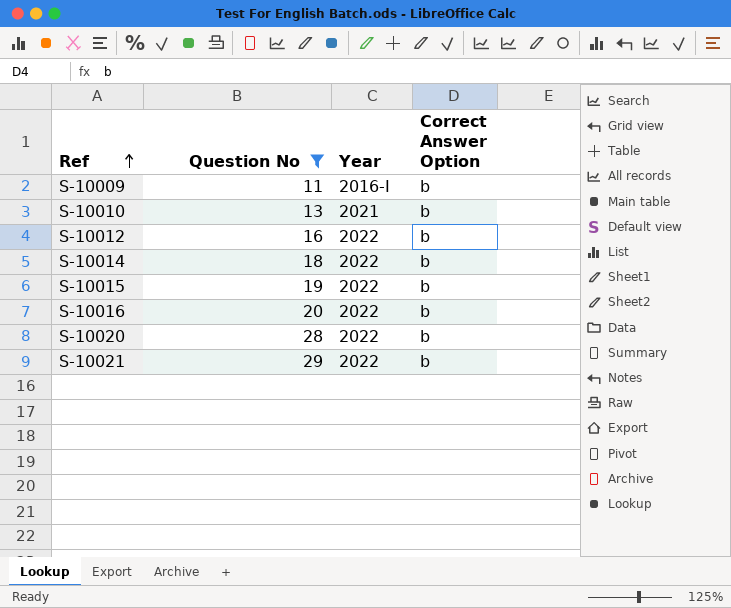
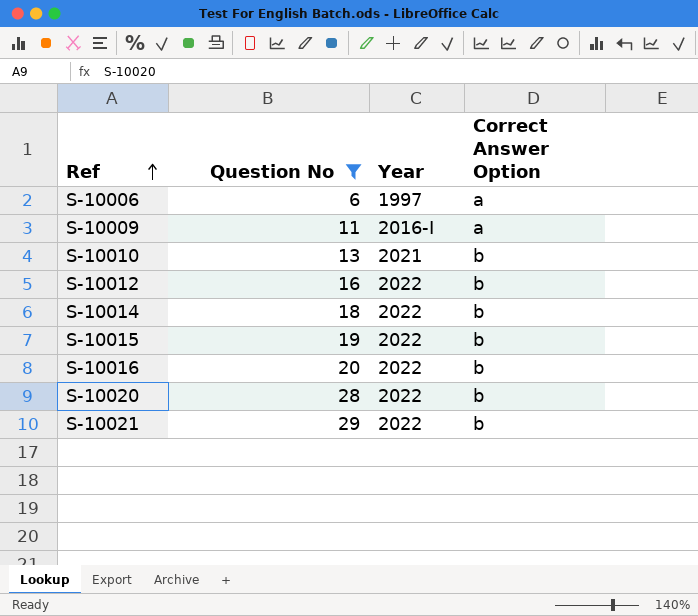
row S-10006: none -> 6 | 1997 | a
S-10009 | Correct Answer Option: b -> a

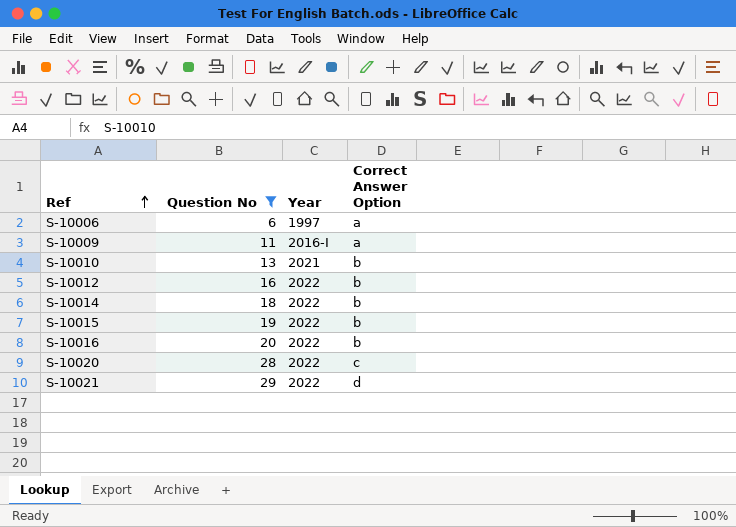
S-10020 | Correct Answer Option: b -> c
S-10021 | Correct Answer Option: b -> d

